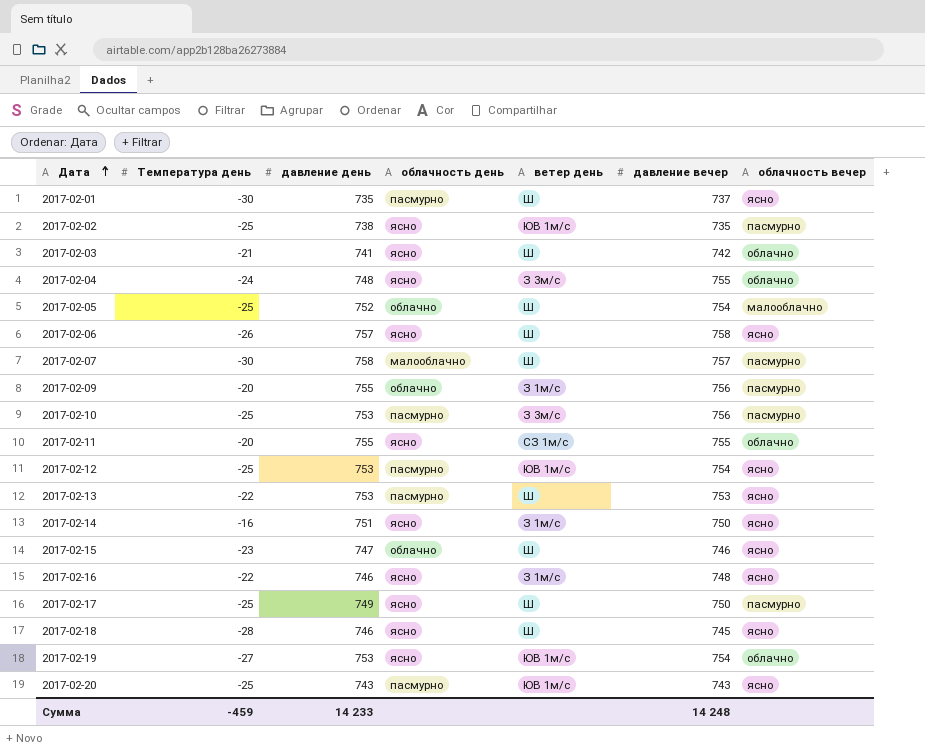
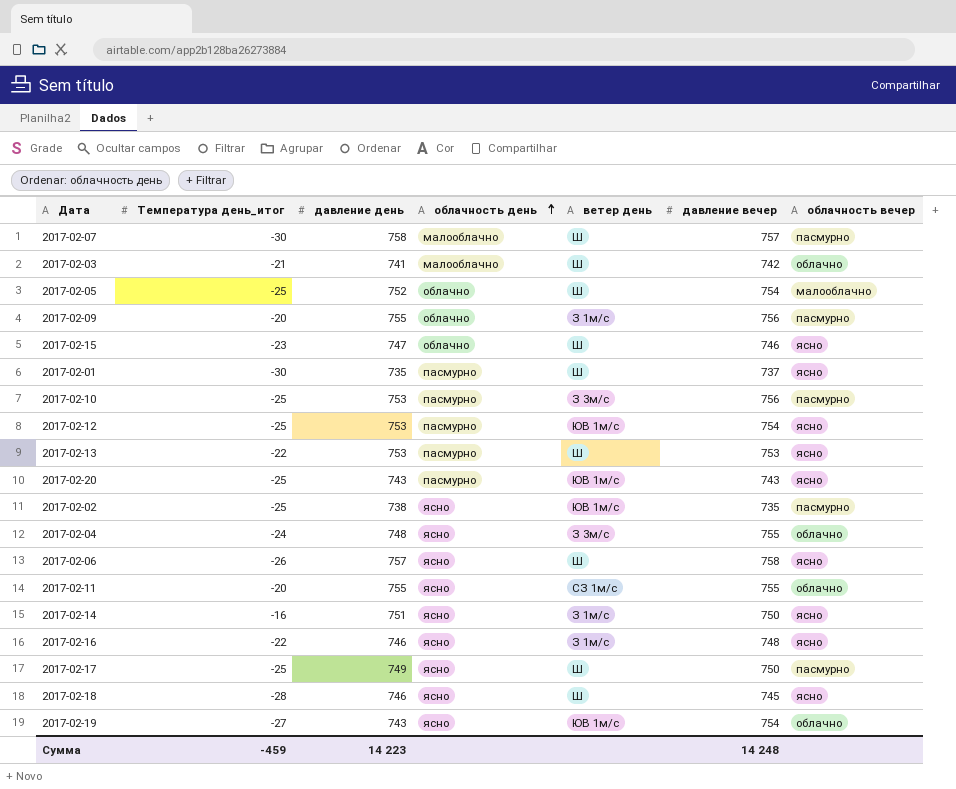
row order: Дата ascending -> облачность день ascending
column name: Температура день -> Температура день_итог
2017-02-03 | облачность день: ясно -> малооблачно
2017-02-19 | давление день: 753 -> 743
Сумма | давление день: 14 233 -> 14 223

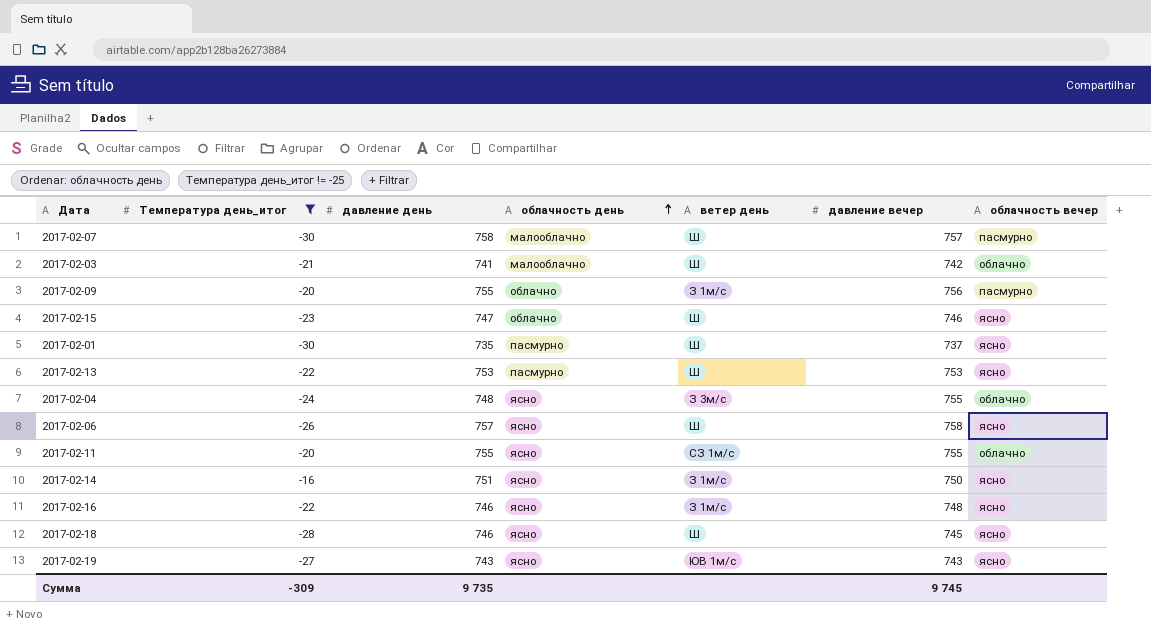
filter: none -> Температура день_итог != -25
2017-02-19 | давление вечер: 754 -> 743
2017-02-19 | облачность вечер: облачно -> ясно
Сумма | Температура день_итог: -459 -> -309
Сумма | давление день: 14 223 -> 9 735
Сумма | давление вечер: 14 248 -> 9 745

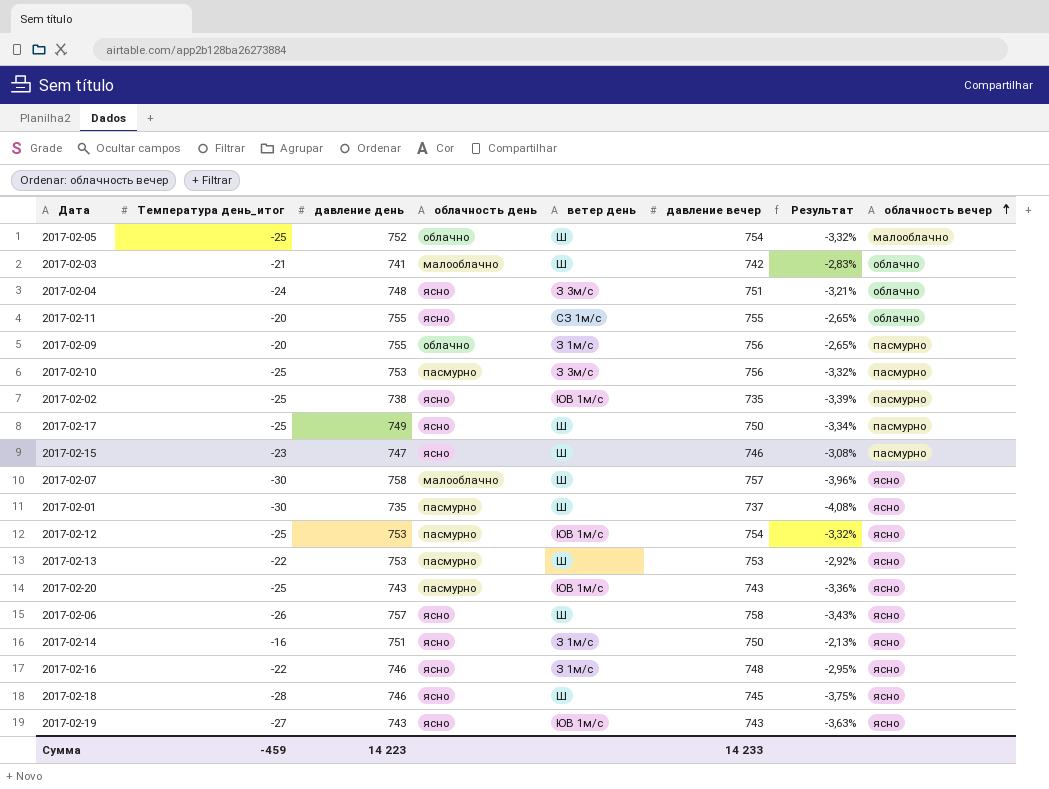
filter: Температура день_итог != -25 -> none
row order: облачность день ascending -> облачность вечер ascending
column Результат | formula: none -> [Температура день_итог] / [давление день]
2017-02-04 | давление вечер: 755 -> 751
2017-02-15 | облачность день: облачно -> ясно
2017-02-15 | облачность вечер: ясно -> пасмурно
2017-02-07 | облачность вечер: пасмурно -> ясно
Сумма | Температура день_итог: -309 -> -459
Сумма | давление день: 9 735 -> 14 223
Сумма | давление вечер: 9 745 -> 14 233

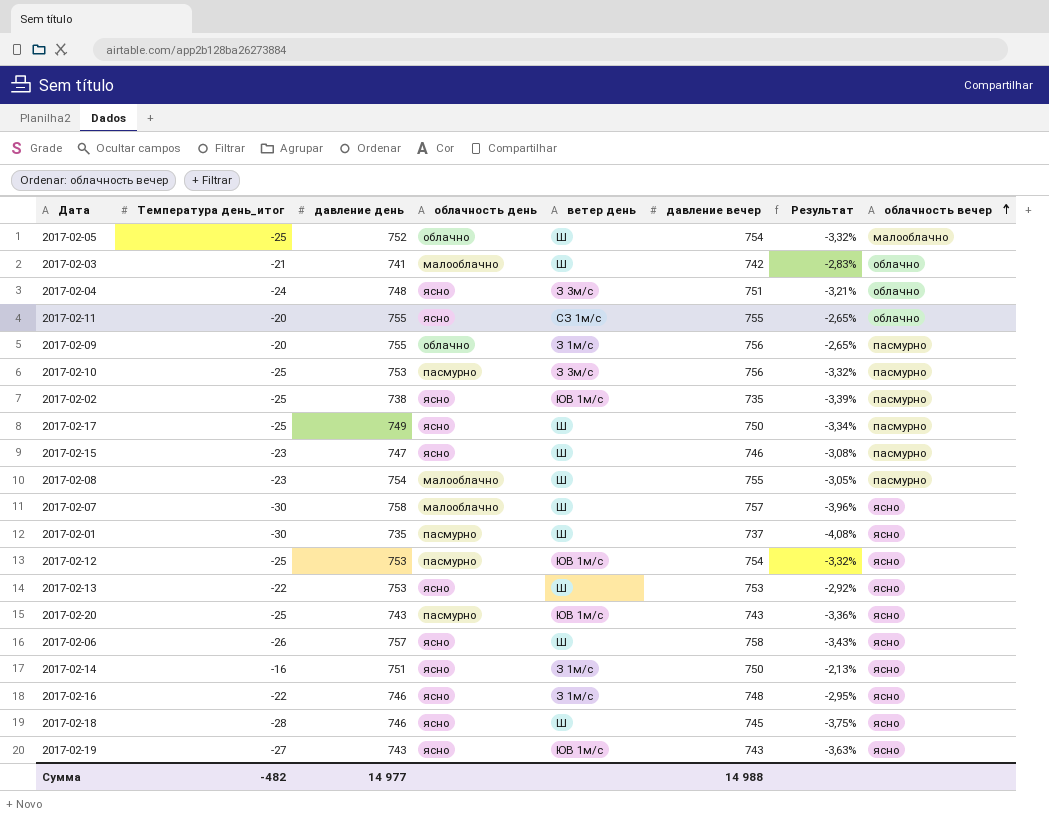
row 2017-02-08: none -> -23 | 754 | малооблачно | Ш | 755 | -3,05% | пасмурно
2017-02-13 | облачность день: пасмурно -> ясно
Сумма | Температура день_итог: -459 -> -482
Сумма | давление день: 14 223 -> 14 977
Сумма | давление вечер: 14 233 -> 14 988

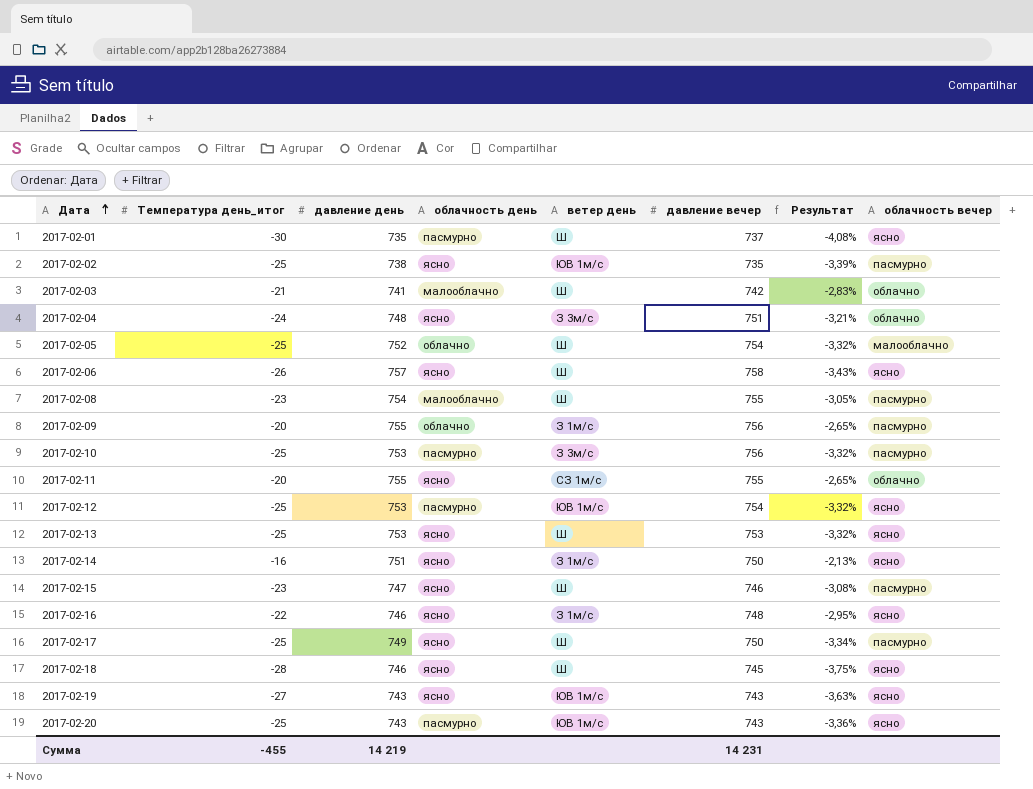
row order: облачность вечер ascending -> Дата ascending
row 2017-02-07: -30 | 758 | малооблачно | Ш | 757 | -3,96% | ясно -> none
2017-02-13 | Температура день_итог: -22 -> -25
2017-02-13 | Результат: -2,92% -> -3,32%
Сумма | Температура день_итог: -482 -> -455
Сумма | давление день: 14 977 -> 14 219
Сумма | давление вечер: 14 988 -> 14 231

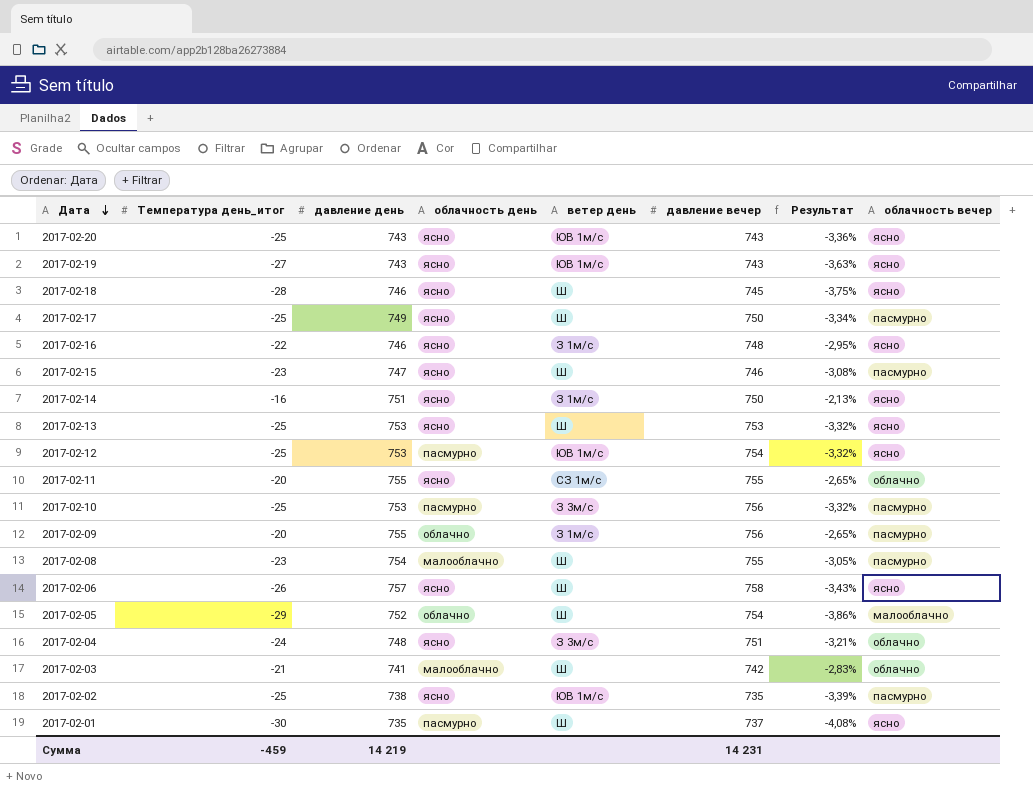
row order: Дата ascending -> Дата descending
2017-02-20 | облачность день: пасмурно -> ясно
2017-02-05 | Температура день_итог: -25 -> -29
2017-02-05 | Результат: -3,32% -> -3,86%
Сумма | Температура день_итог: -455 -> -459

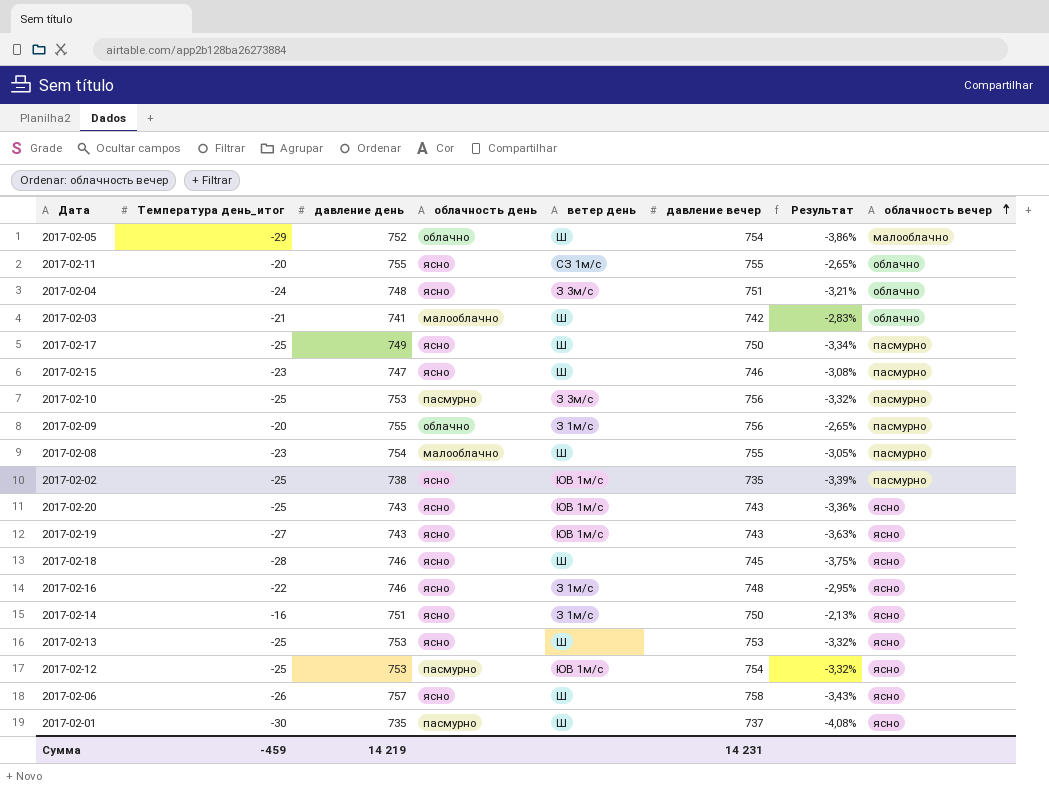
row order: Дата descending -> облачность вечер ascending

